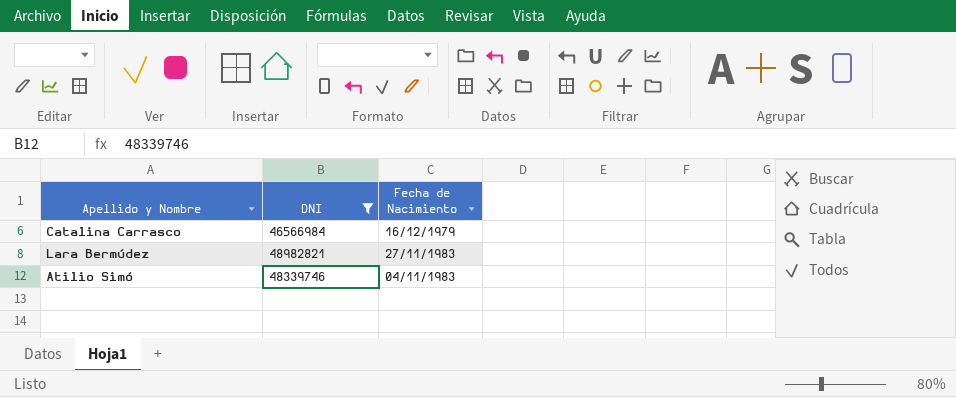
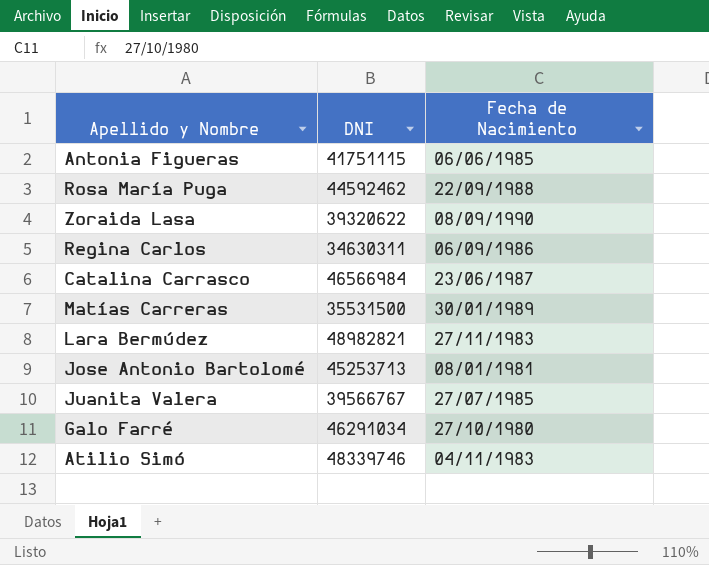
filter: DNI >= 46566984 -> none
Catalina Carrasco | Fecha de Nacimiento: 16/12/1979 -> 23/06/1987

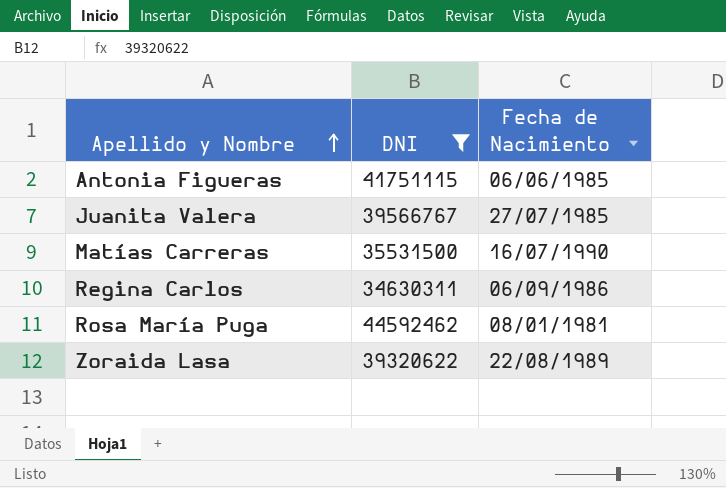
filter: none -> DNI <= 44592462
row order: none -> Apellido y Nombre ascending
Matías Carreras | Fecha de Nacimiento: 30/01/1989 -> 16/07/1990
Rosa María Puga | Fecha de Nacimiento: 22/09/1988 -> 08/01/1981
Zoraida Lasa | Fecha de Nacimiento: 08/09/1990 -> 22/08/1989

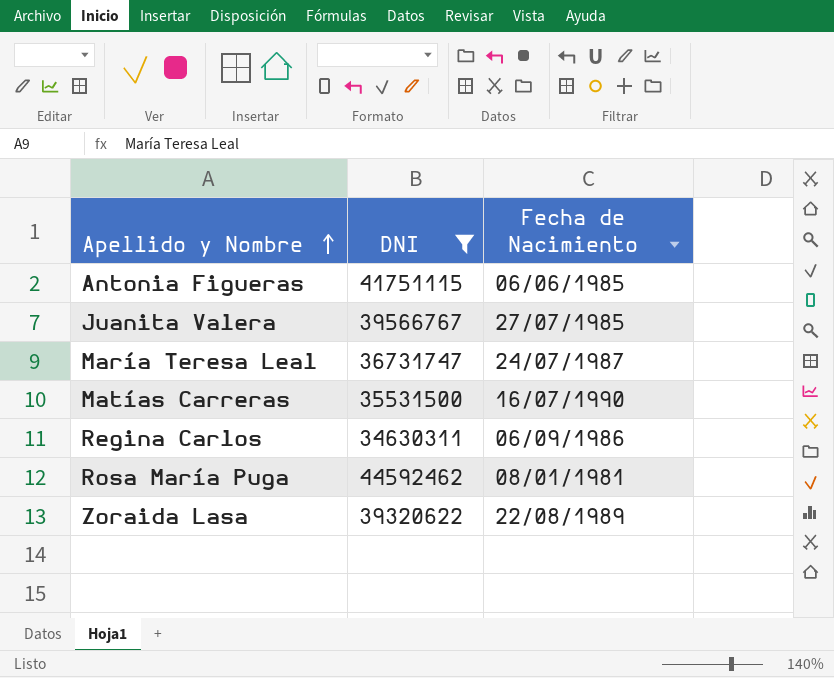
row María Teresa Leal: none -> 36731747 | 24/07/1987

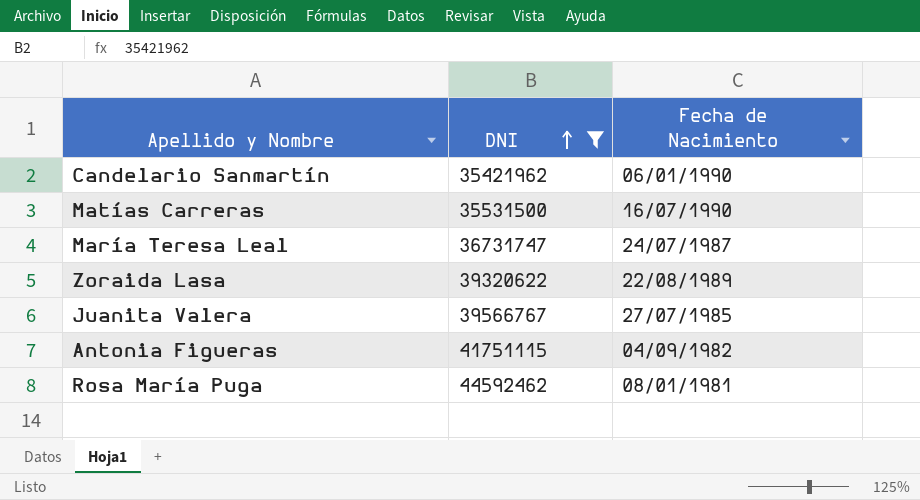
row order: Apellido y Nombre ascending -> DNI ascending
row Regina Carlos: 34630311 | 06/09/1986 -> none
row Candelario Sanmartín: none -> 35421962 | 06/01/1990
Antonia Figueras | Fecha de Nacimiento: 06/06/1985 -> 04/09/1982

